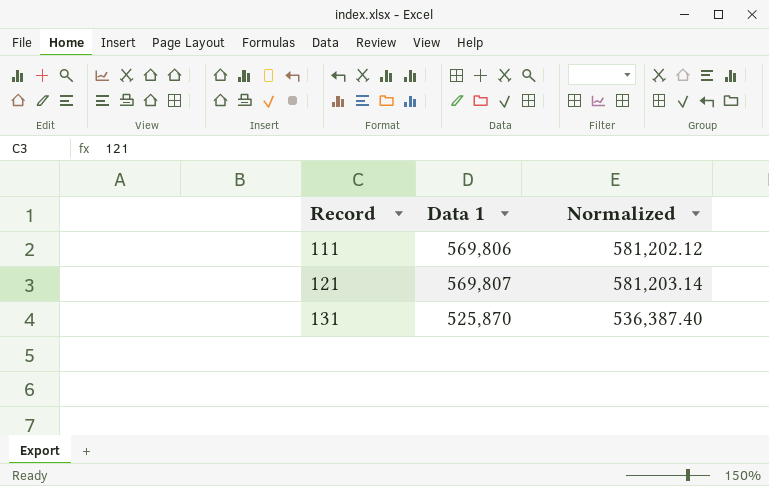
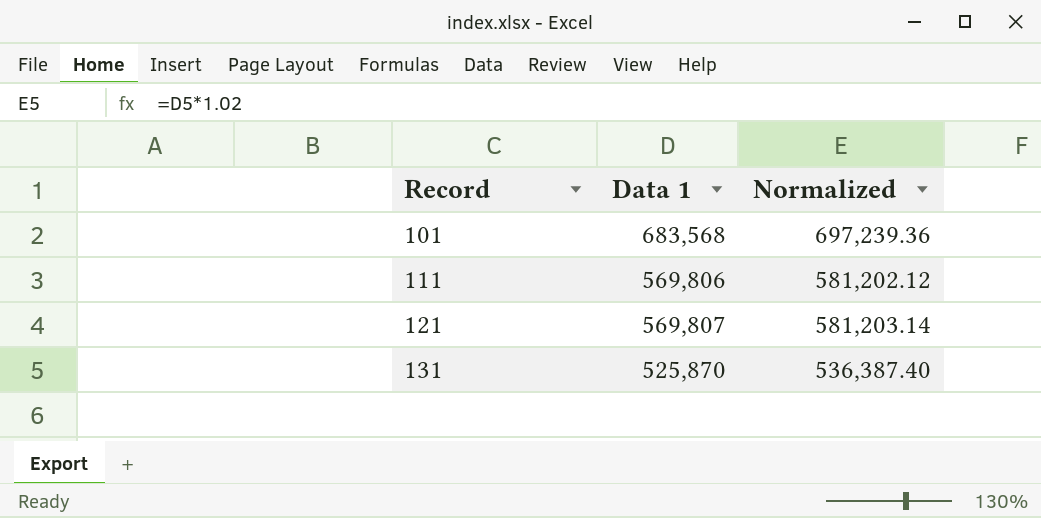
row 101: none -> 683,568 | 697,239.36

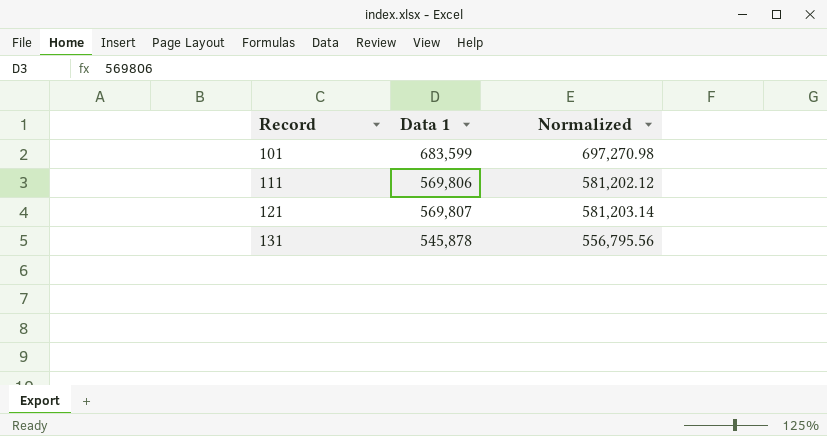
101 | Data 1: 683,568 -> 683,599
101 | Normalized: 697,239.36 -> 697,270.98
131 | Data 1: 525,870 -> 545,878
131 | Normalized: 536,387.40 -> 556,795.56

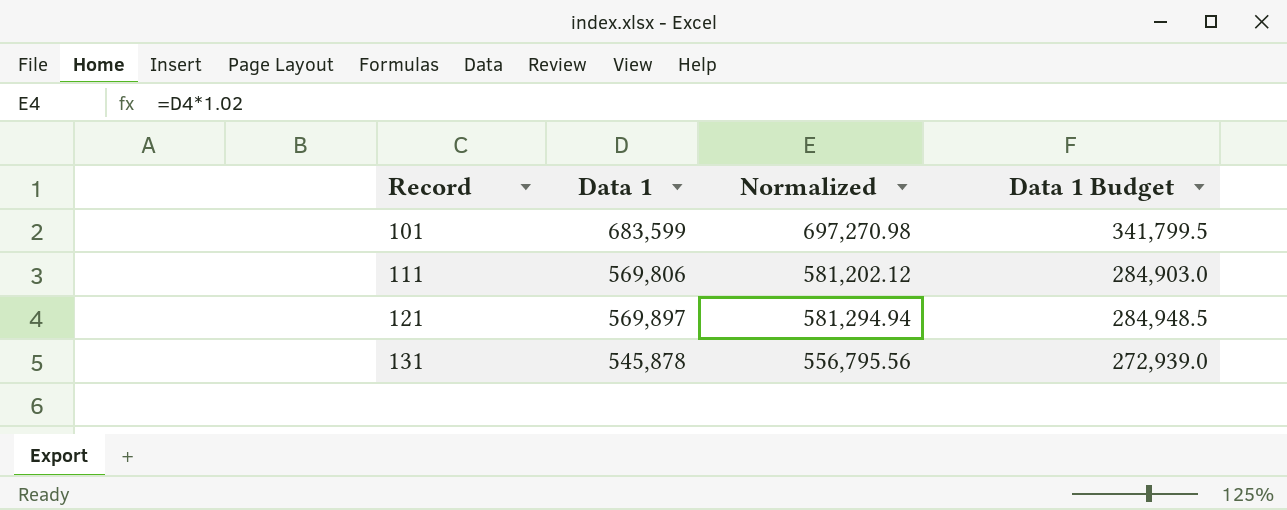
column Data 1 Budget | formula: none -> [Data 1] * 0.5
121 | Data 1: 569,807 -> 569,897
121 | Normalized: 581,203.14 -> 581,294.94

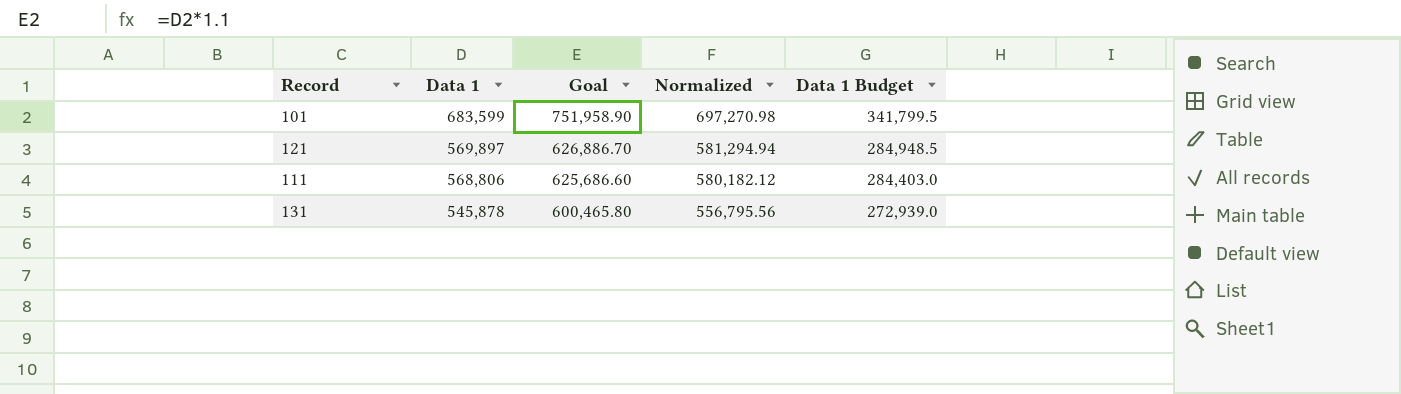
row order: Record ascending -> Data 1 descending
column Goal | formula: none -> [Data 1] * 1.1
111 | Data 1: 569,806 -> 568,806
111 | Normalized: 581,202.12 -> 580,182.12
111 | Data 1 Budget: 284,903.0 -> 284,403.0

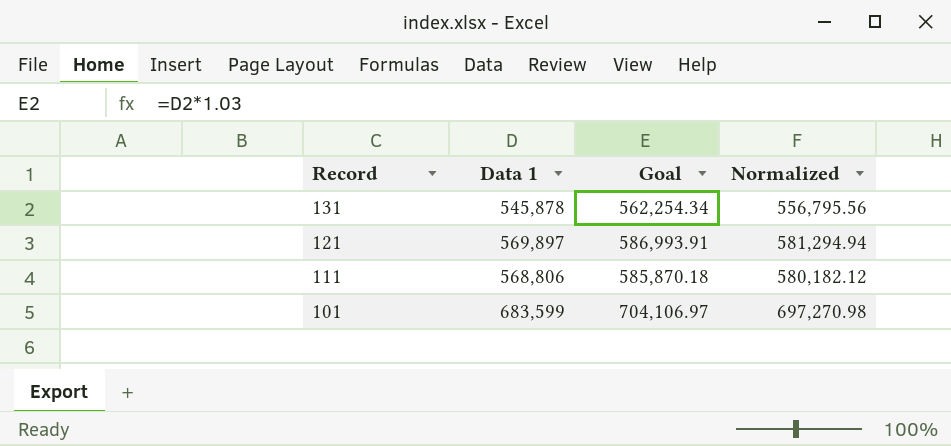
row order: Data 1 descending -> Record descending
column Data 1 Budget | formula: [Data 1] * 0.5 -> none
column Goal | formula: [Data 1] * 1.1 -> [Data 1] * 1.03

